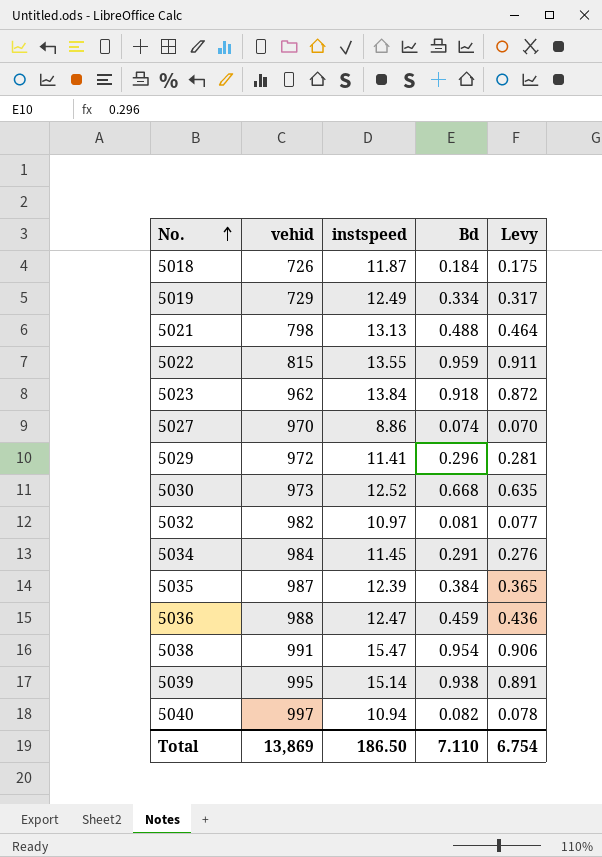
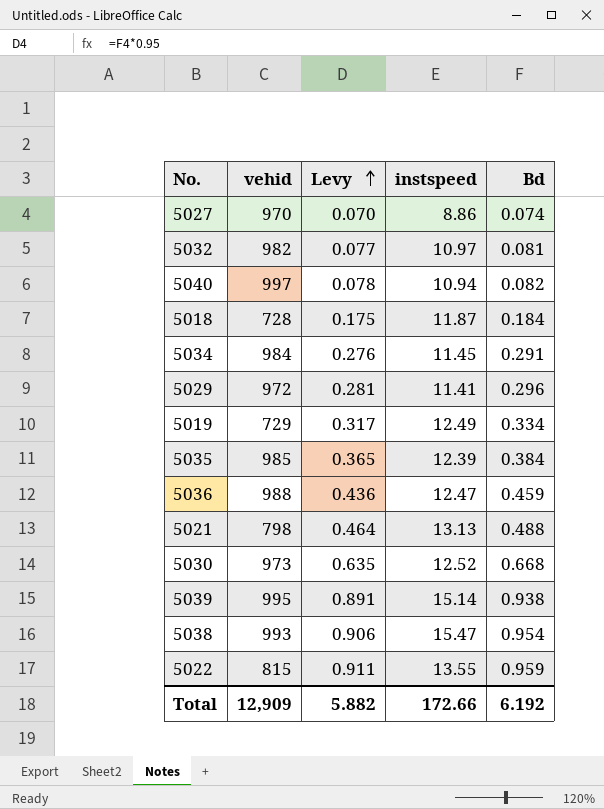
row order: No. ascending -> Levy ascending
column Levy | position: 5 -> 3
row 5023: 962 | 13.84 | 0.918 | 0.872 -> none
5018 | vehid: 726 -> 728
5035 | vehid: 987 -> 985
5038 | vehid: 991 -> 993
Total | vehid: 13,869 -> 12,909
Total | Levy: 6.754 -> 5.882
Total | instspeed: 186.50 -> 172.66
Total | Bd: 7.110 -> 6.192

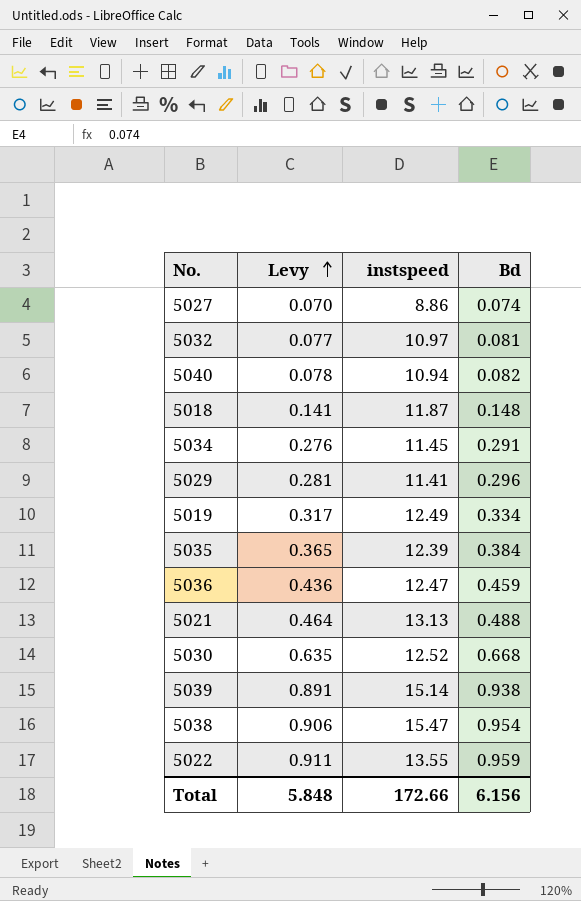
column vehid | position: 2 -> none
5018 | Levy: 0.175 -> 0.141
5018 | Bd: 0.184 -> 0.148
Total | Levy: 5.882 -> 5.848
Total | Bd: 6.192 -> 6.156

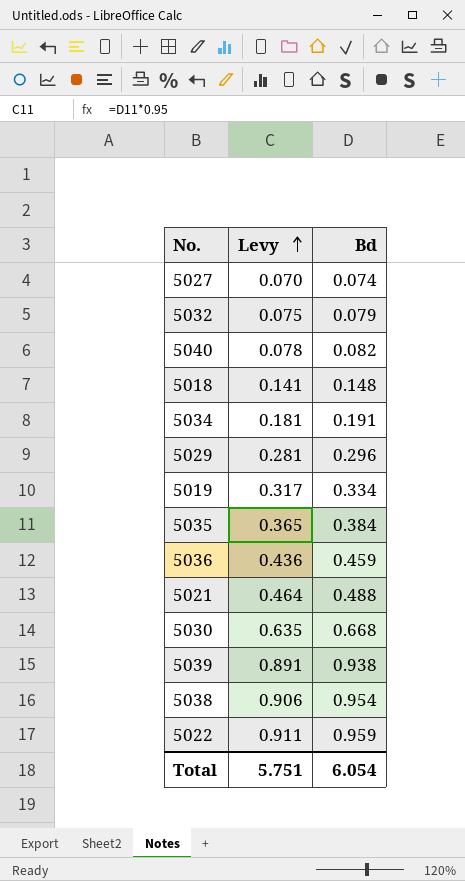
column instspeed | position: 3 -> none
5032 | Levy: 0.077 -> 0.075
5032 | Bd: 0.081 -> 0.079
5034 | Levy: 0.276 -> 0.181
5034 | Bd: 0.291 -> 0.191
Total | Levy: 5.848 -> 5.751
Total | Bd: 6.156 -> 6.054

